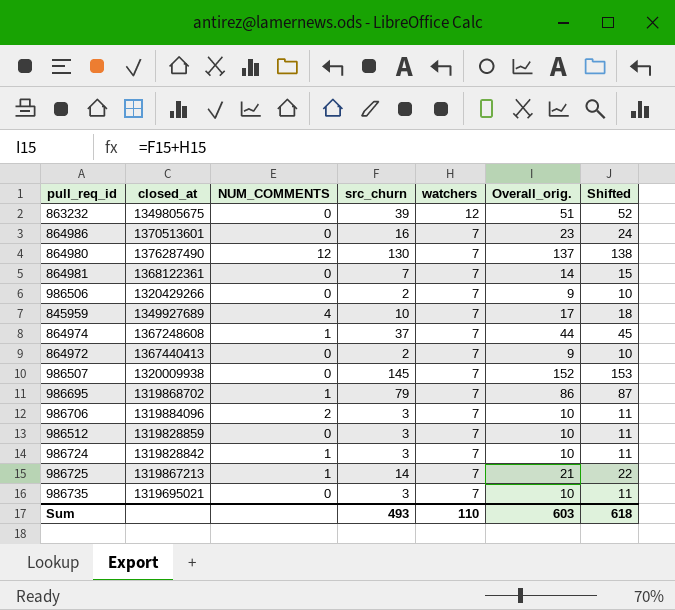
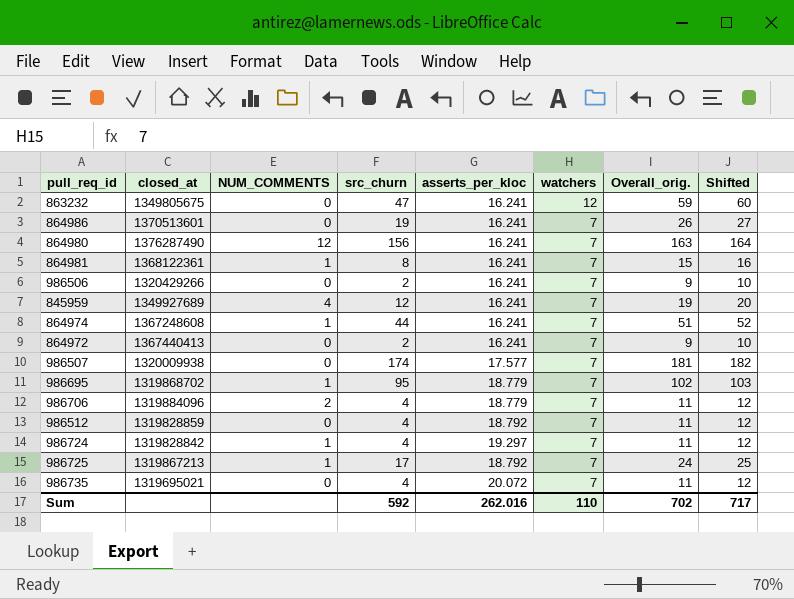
column asserts_per_kloc | position: none -> 5
863232 | src_churn: 39 -> 47
863232 | Overall_orig.: 51 -> 59
863232 | Shifted: 52 -> 60
864986 | src_churn: 16 -> 19
864986 | Overall_orig.: 23 -> 26
864986 | Shifted: 24 -> 27
864980 | src_churn: 130 -> 156
864980 | Overall_orig.: 137 -> 163
864980 | Shifted: 138 -> 164
864981 | NUM_COMMENTS: 0 -> 1
864981 | src_churn: 7 -> 8
864981 | Overall_orig.: 14 -> 15
864981 | Shifted: 15 -> 16
845959 | src_churn: 10 -> 12
845959 | Overall_orig.: 17 -> 19
845959 | Shifted: 18 -> 20
864974 | src_churn: 37 -> 44
864974 | Overall_orig.: 44 -> 51
864974 | Shifted: 45 -> 52
986507 | src_churn: 145 -> 174
986507 | Overall_orig.: 152 -> 181
986507 | Shifted: 153 -> 182
986695 | src_churn: 79 -> 95
986695 | Overall_orig.: 86 -> 102
986695 | Shifted: 87 -> 103
986706 | src_churn: 3 -> 4
986706 | Overall_orig.: 10 -> 11
986706 | Shifted: 11 -> 12
986512 | src_churn: 3 -> 4
986512 | Overall_orig.: 10 -> 11
986512 | Shifted: 11 -> 12
986724 | src_churn: 3 -> 4
986724 | Overall_orig.: 10 -> 11
986724 | Shifted: 11 -> 12
986725 | src_churn: 14 -> 17
986725 | Overall_orig.: 21 -> 24
986725 | Shifted: 22 -> 25
986735 | src_churn: 3 -> 4
986735 | Overall_orig.: 10 -> 11
986735 | Shifted: 11 -> 12
Sum | src_churn: 493 -> 592
Sum | Overall_orig.: 603 -> 702
Sum | Shifted: 618 -> 717

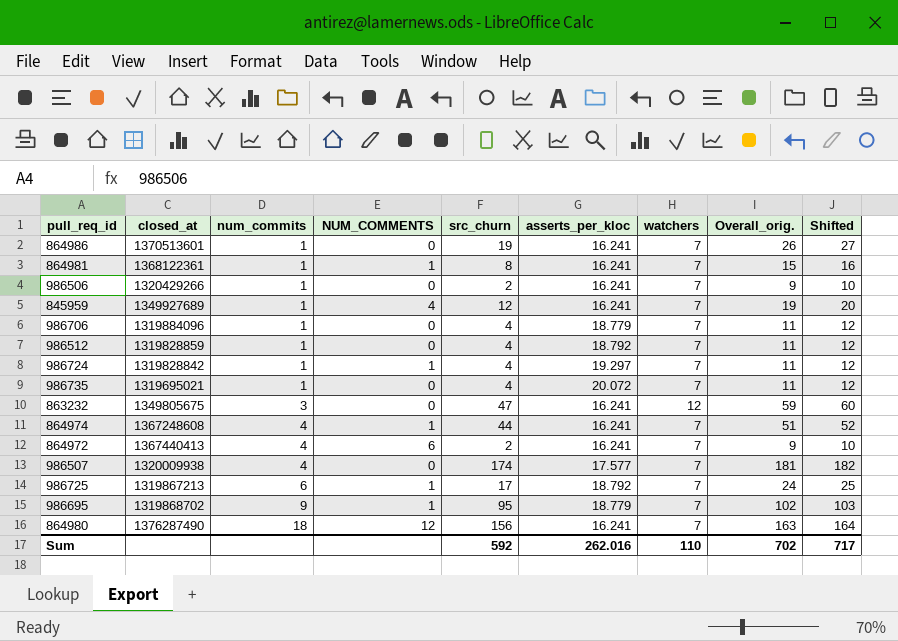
row order: watchers descending -> num_commits ascending
column num_commits | position: none -> 3
986706 | NUM_COMMENTS: 2 -> 0
864972 | NUM_COMMENTS: 0 -> 6

